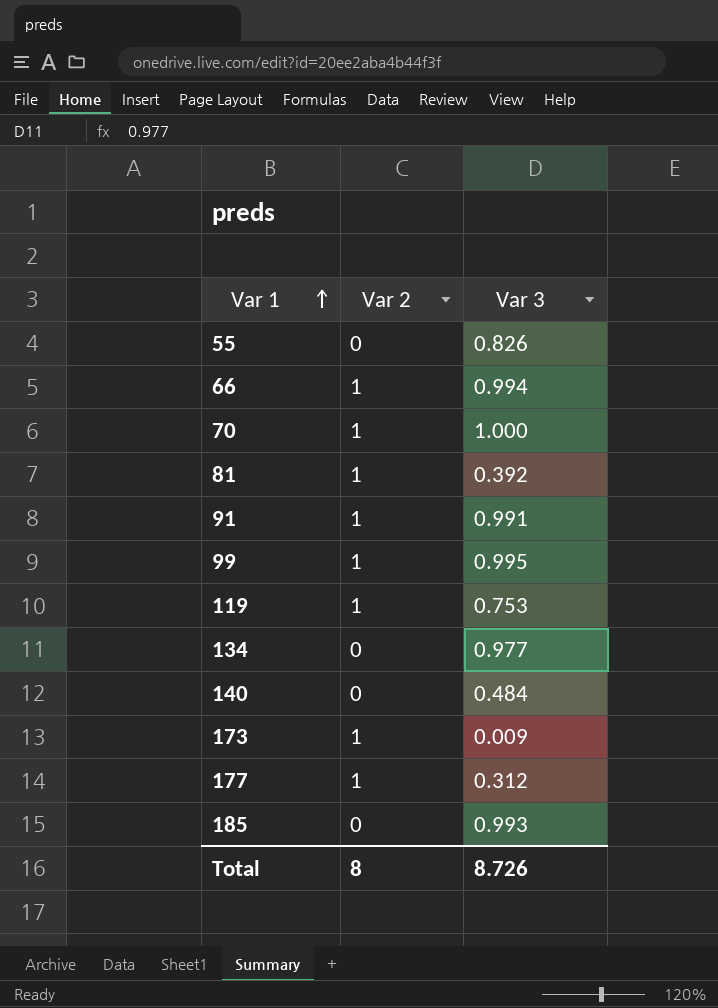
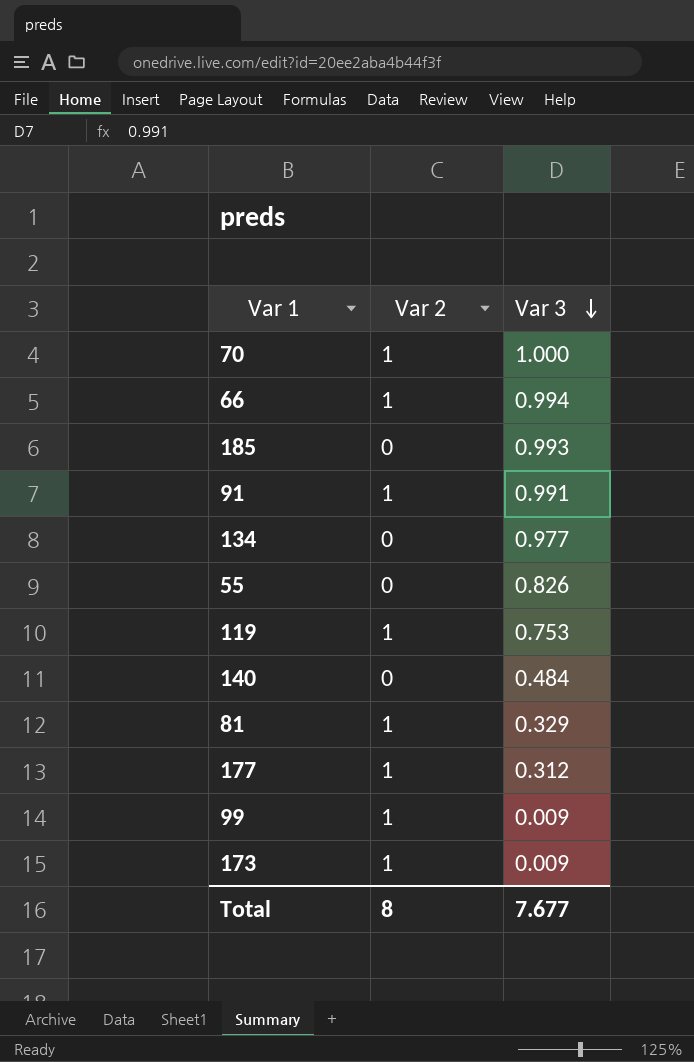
row order: Var 1 ascending -> Var 3 descending
81 | Var 3: 0.392 -> 0.329
99 | Var 3: 0.995 -> 0.009
Total | Var 3: 8.726 -> 7.677

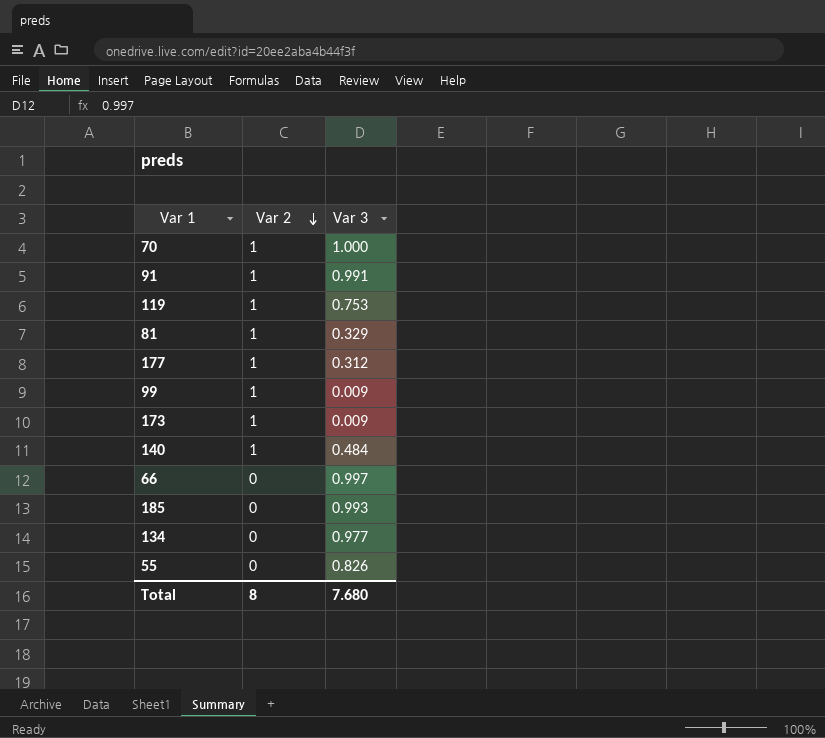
row order: Var 3 descending -> Var 2 descending
140 | Var 2: 0 -> 1
66 | Var 2: 1 -> 0
66 | Var 3: 0.994 -> 0.997
Total | Var 3: 7.677 -> 7.680

